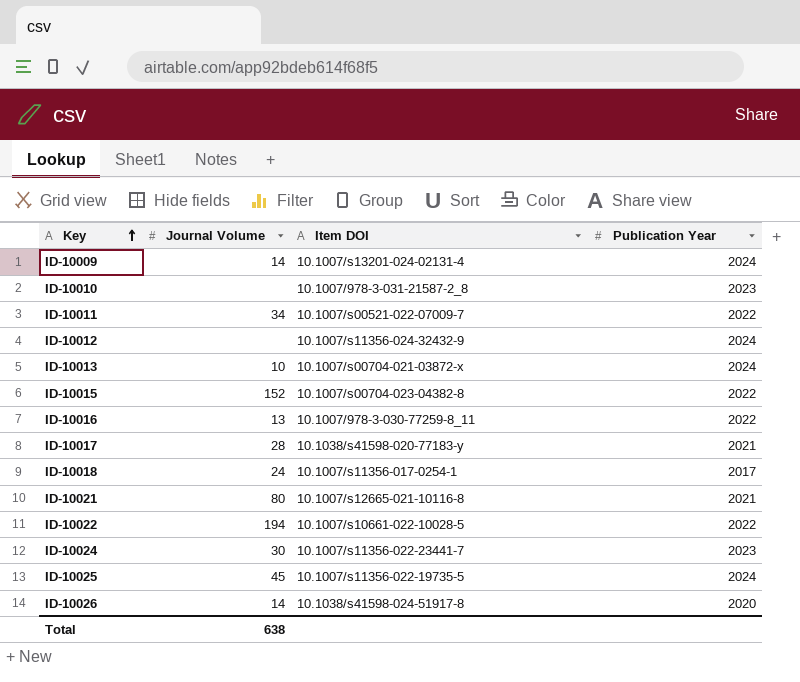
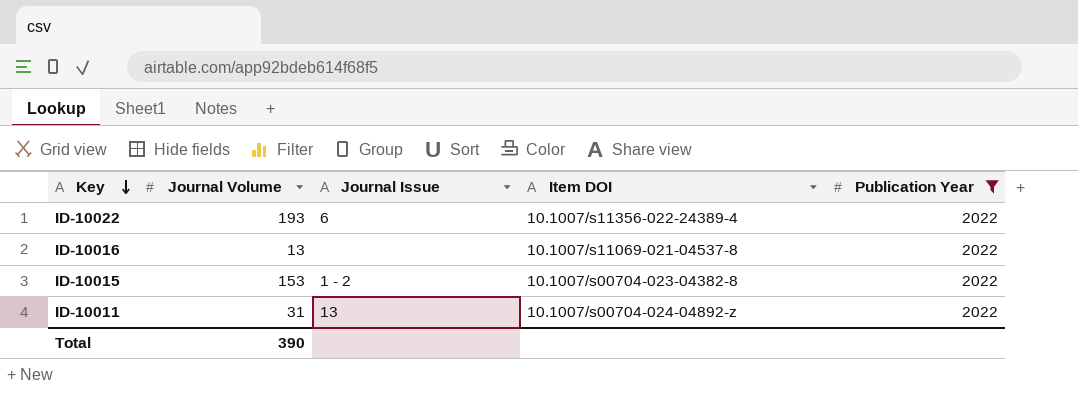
filter: none -> Publication Year = 2022
row order: Key ascending -> Key descending
column Journal Issue | position: none -> 3
ID-10022 | Journal Volume: 194 -> 193
ID-10022 | Item DOI: 10.1007/s10661-022-10028-5 -> 10.1007/s11356-022-24389-4
ID-10016 | Item DOI: 10.1007/978-3-030-77259-8_11 -> 10.1007/s11069-021-04537-8
ID-10015 | Journal Volume: 152 -> 153
ID-10011 | Journal Volume: 34 -> 31
ID-10011 | Item DOI: 10.1007/s00521-022-07009-7 -> 10.1007/s00704-024-04892-z
Total | Journal Volume: 638 -> 390

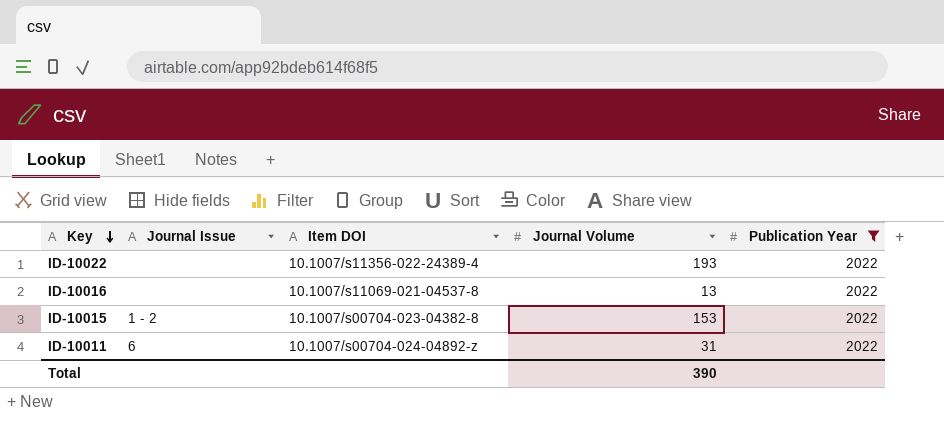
column Journal Volume | position: 2 -> 4
ID-10022 | Journal Issue: 6 -> none
ID-10011 | Journal Issue: 13 -> 6

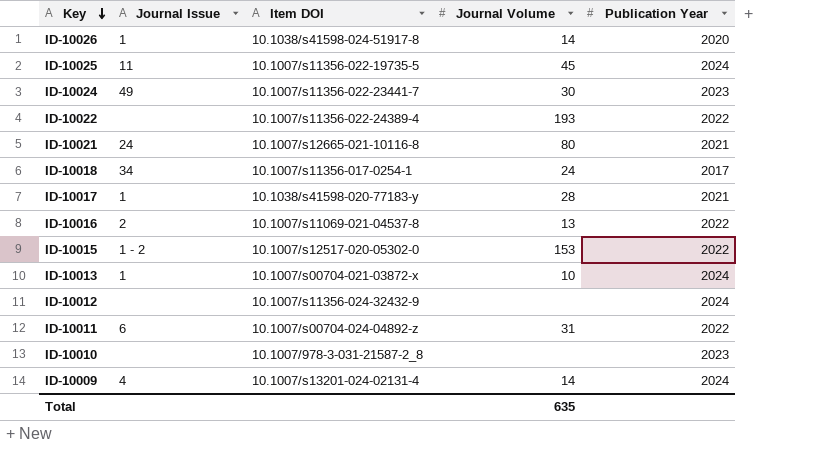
filter: Publication Year = 2022 -> none
ID-10016 | Journal Issue: none -> 2
ID-10015 | Item DOI: 10.1007/s00704-023-04382-8 -> 10.1007/s12517-020-05302-0
Total | Journal Volume: 390 -> 635

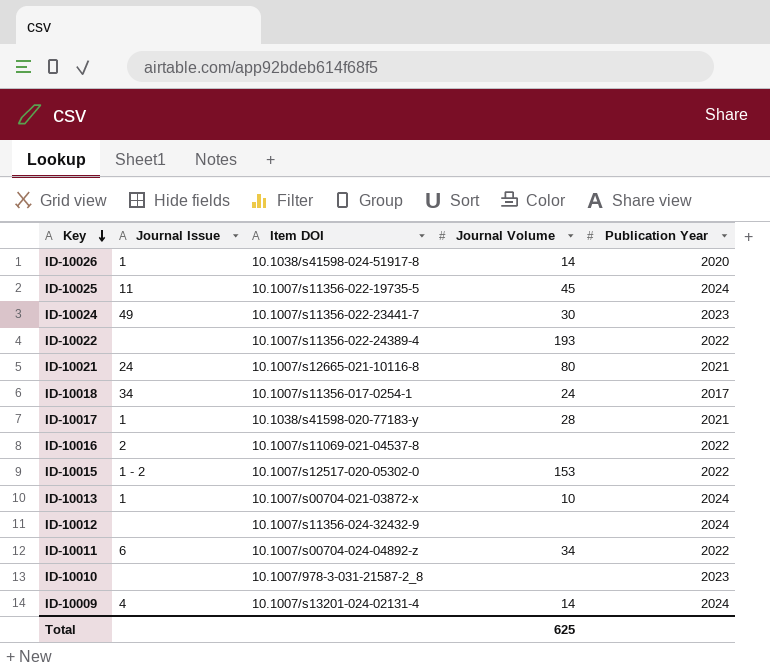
ID-10016 | Journal Volume: 13 -> none
ID-10011 | Journal Volume: 31 -> 34
Total | Journal Volume: 635 -> 625

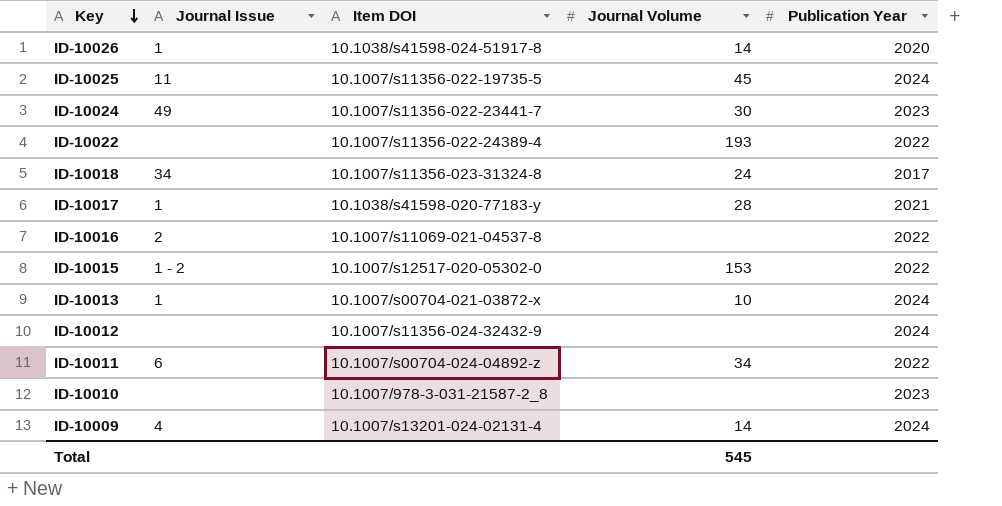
row ID-10021: 24 | 10.1007/s12665-021-10116-8 | 80 | 2021 -> none
ID-10018 | Item DOI: 10.1007/s11356-017-0254-1 -> 10.1007/s11356-023-31324-8
Total | Journal Volume: 625 -> 545

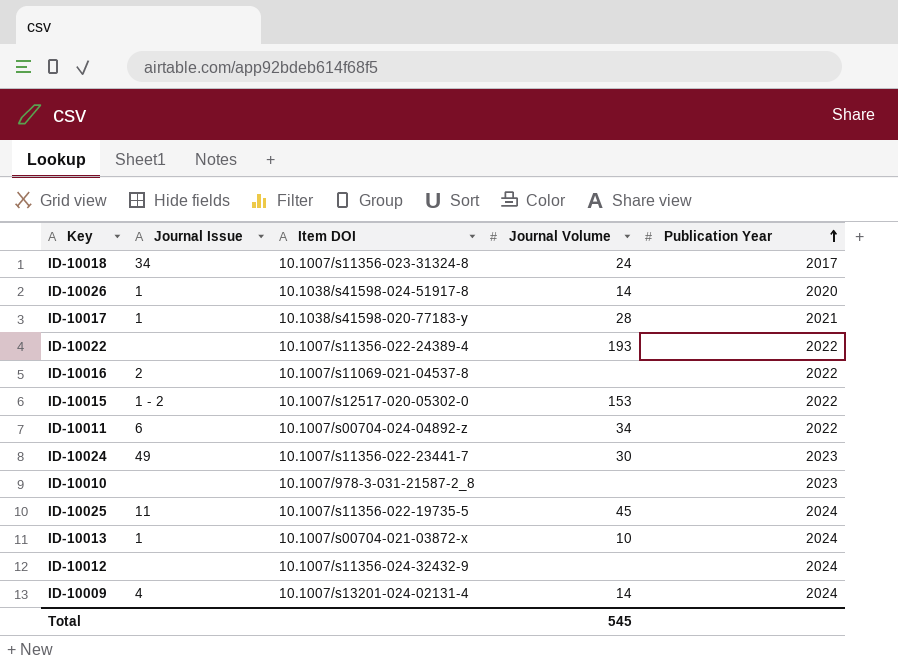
row order: Key descending -> Publication Year ascending

